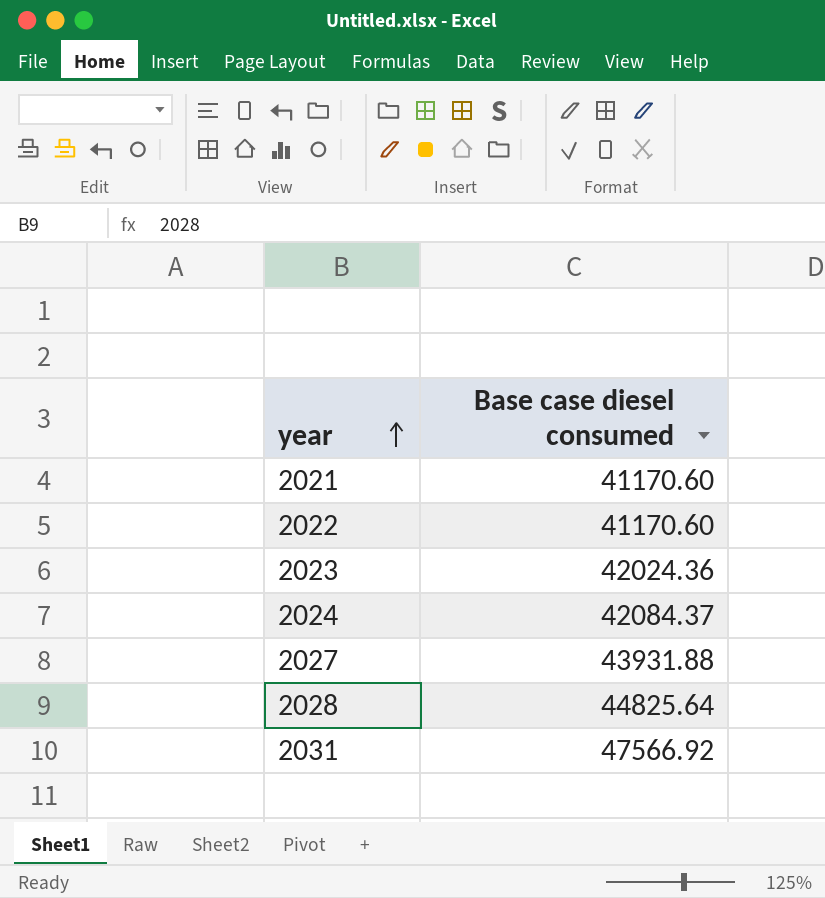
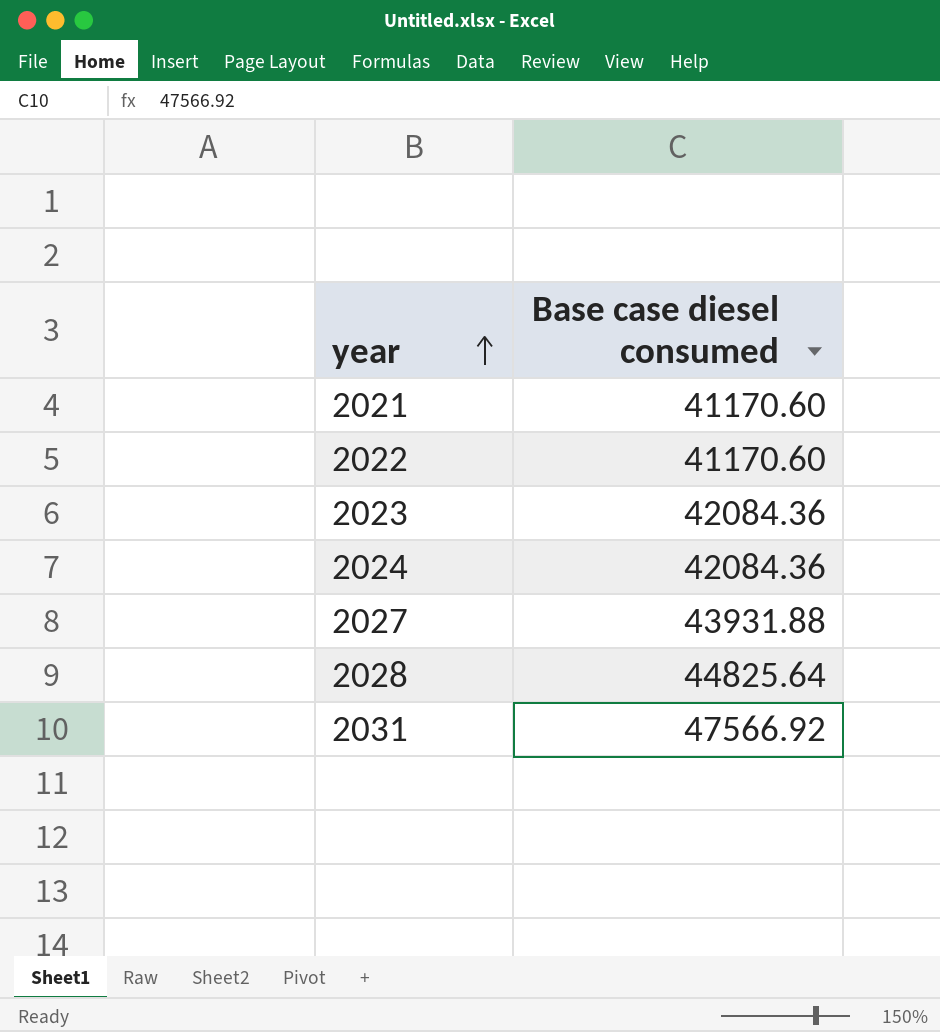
2023 | Base case diesel consumed: 42024.36 -> 42084.36
2024 | Base case diesel consumed: 42084.37 -> 42084.36

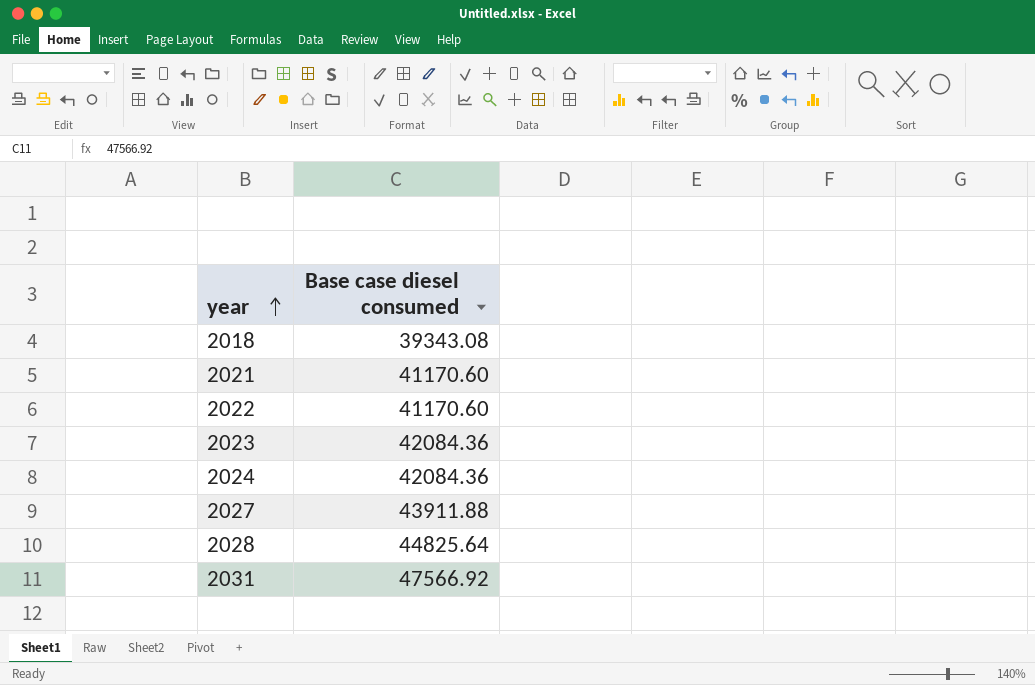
row 2018: none -> 39343.08
2027 | Base case diesel consumed: 43931.88 -> 43911.88

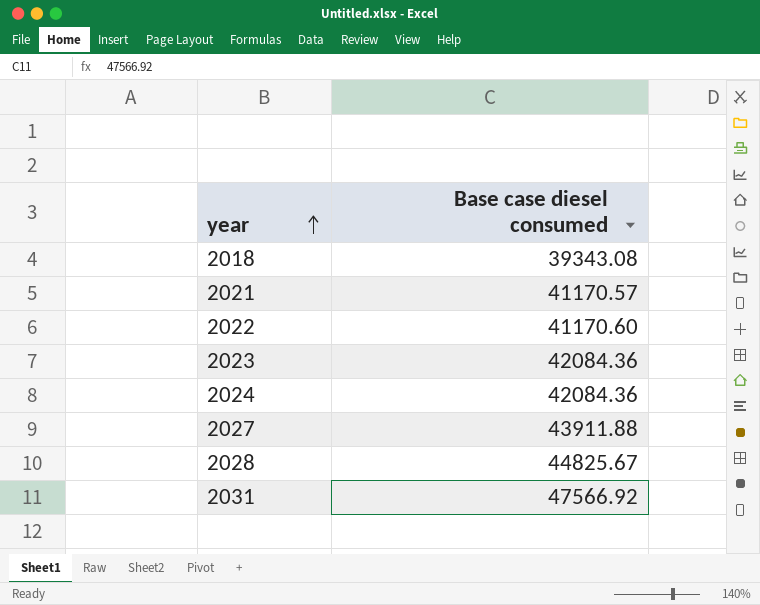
2021 | Base case diesel consumed: 41170.60 -> 41170.57
2028 | Base case diesel consumed: 44825.64 -> 44825.67

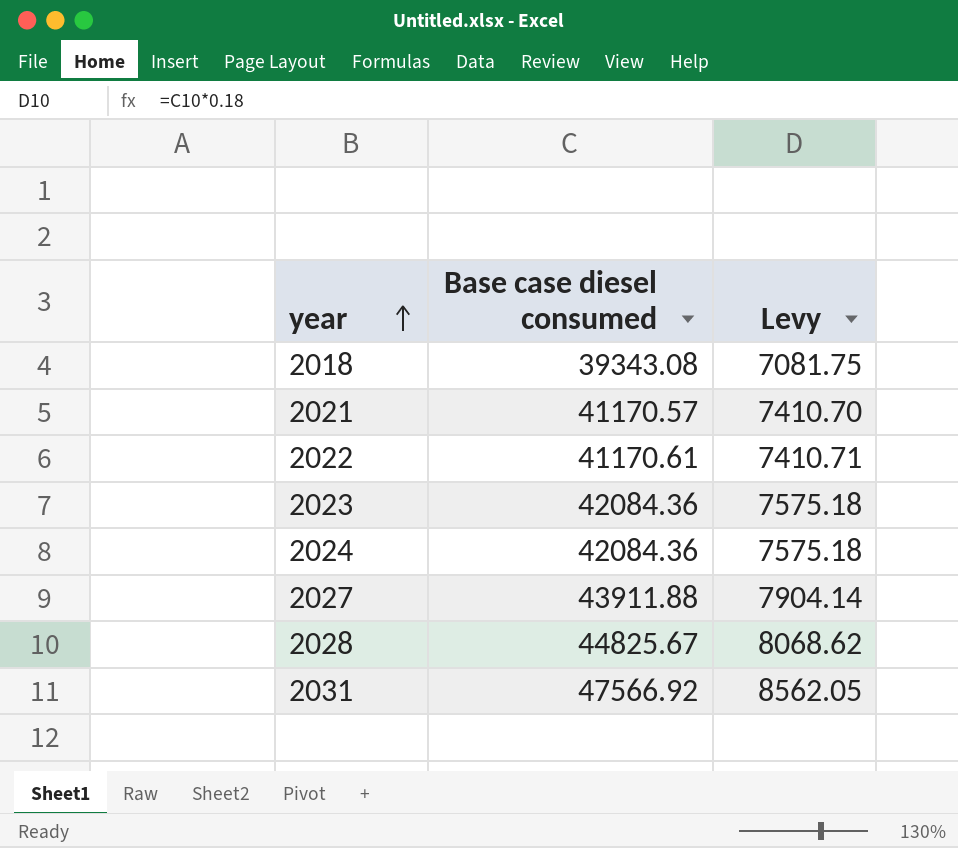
column Levy | formula: none -> [Base case diesel consumed] * 0.18
2022 | Base case diesel consumed: 41170.60 -> 41170.61

